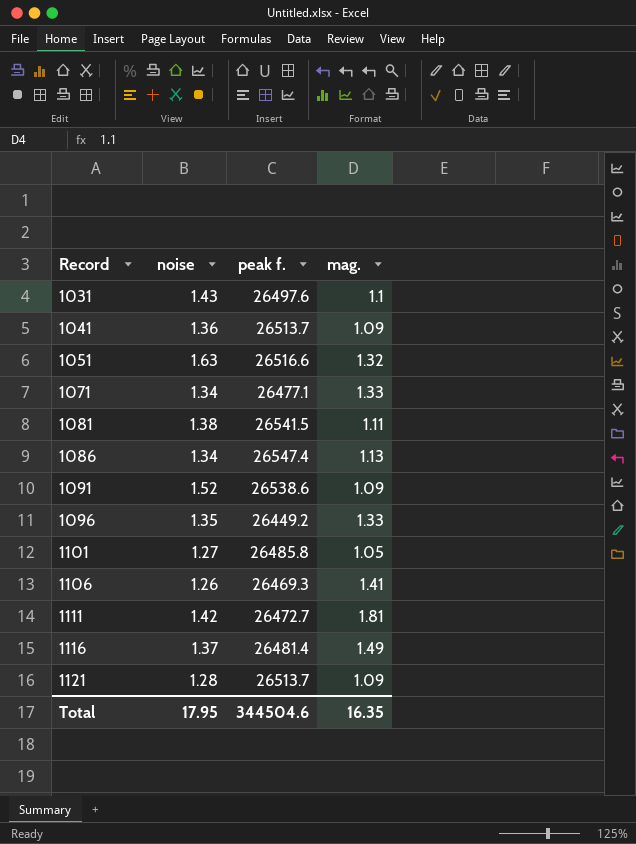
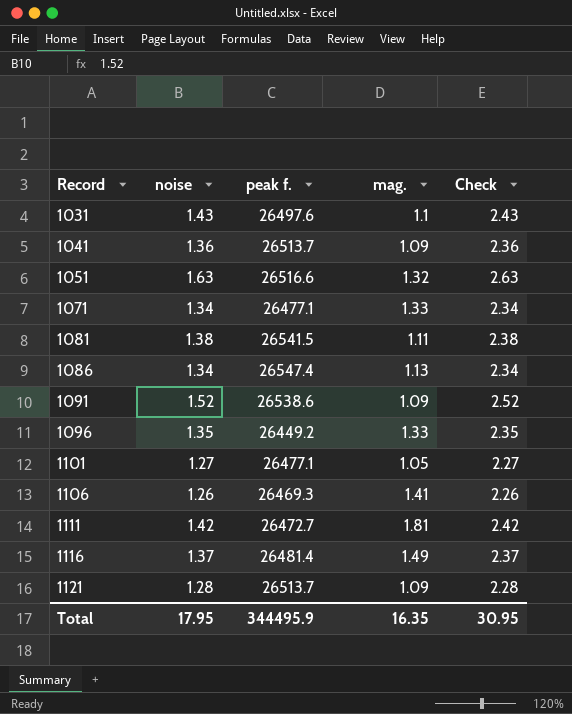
column Check | formula: none -> [noise] + 1
1101 | peak f.: 26485.8 -> 26477.1
Total | peak f.: 344504.6 -> 344495.9

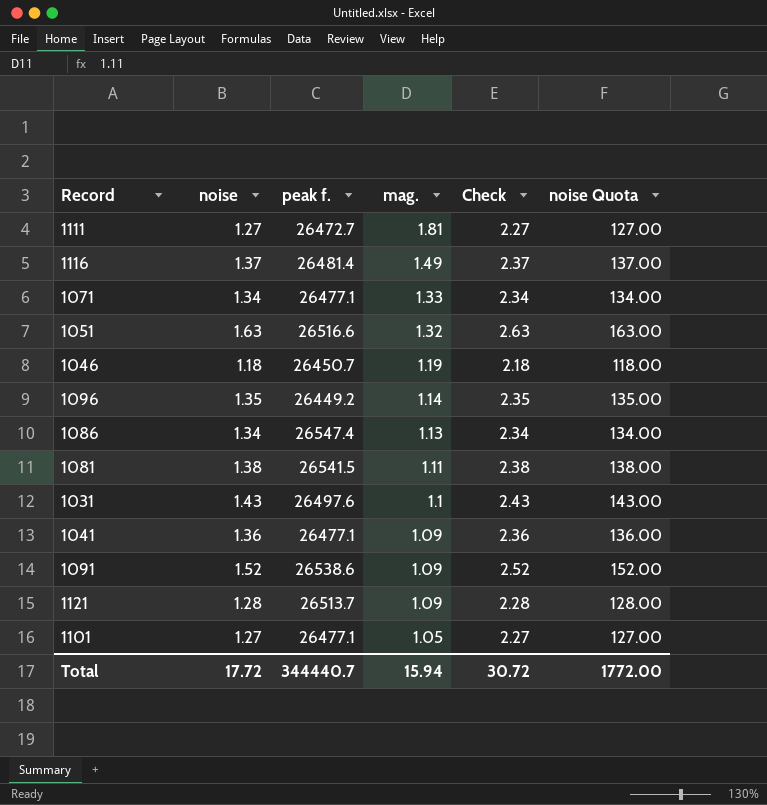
row order: Record ascending -> mag. descending
column noise Quota | formula: none -> [noise] * 100
row 1106: 1.26 | 26469.3 | 1.41 | 2.26 -> none
1111 | noise: 1.42 -> 1.27
1111 | Check: 2.42 -> 2.27
row 1046: none -> 1.18 | 26450.7 | 1.19 | 2.18 | 118.00
1096 | mag.: 1.33 -> 1.14
1041 | peak f.: 26513.7 -> 26477.1
Total | noise: 17.95 -> 17.72
Total | peak f.: 344495.9 -> 344440.7
Total | mag.: 16.35 -> 15.94
Total | Check: 30.95 -> 30.72

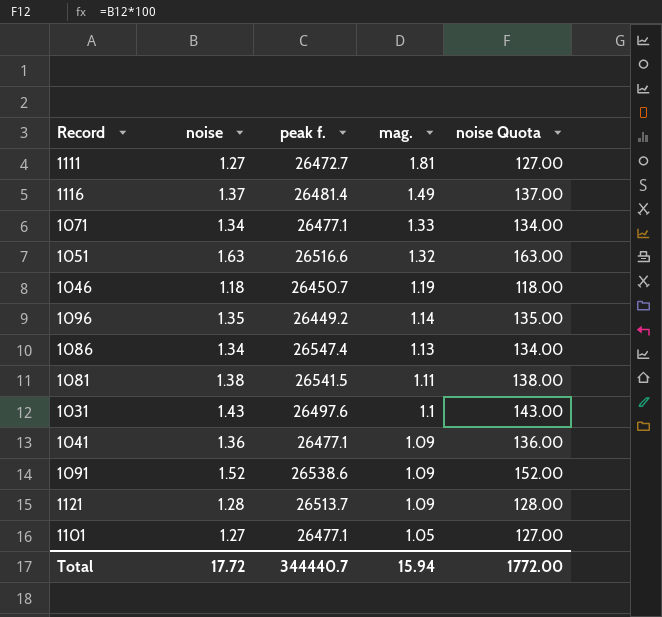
column Check | formula: [noise] + 1 -> none

